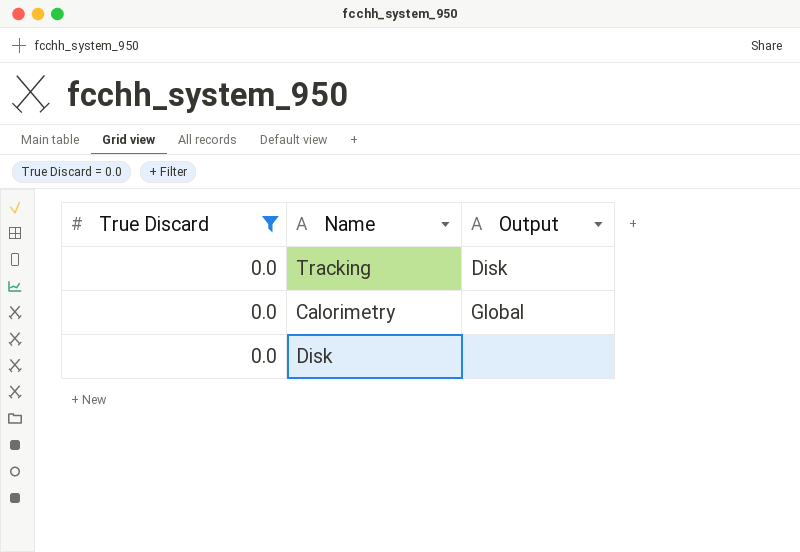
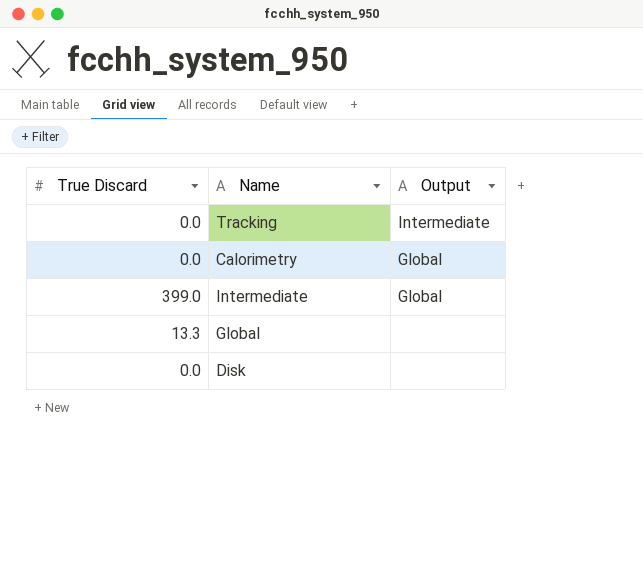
filter: True Discard = 0.0 -> none
Tracking | Output: Disk -> Intermediate

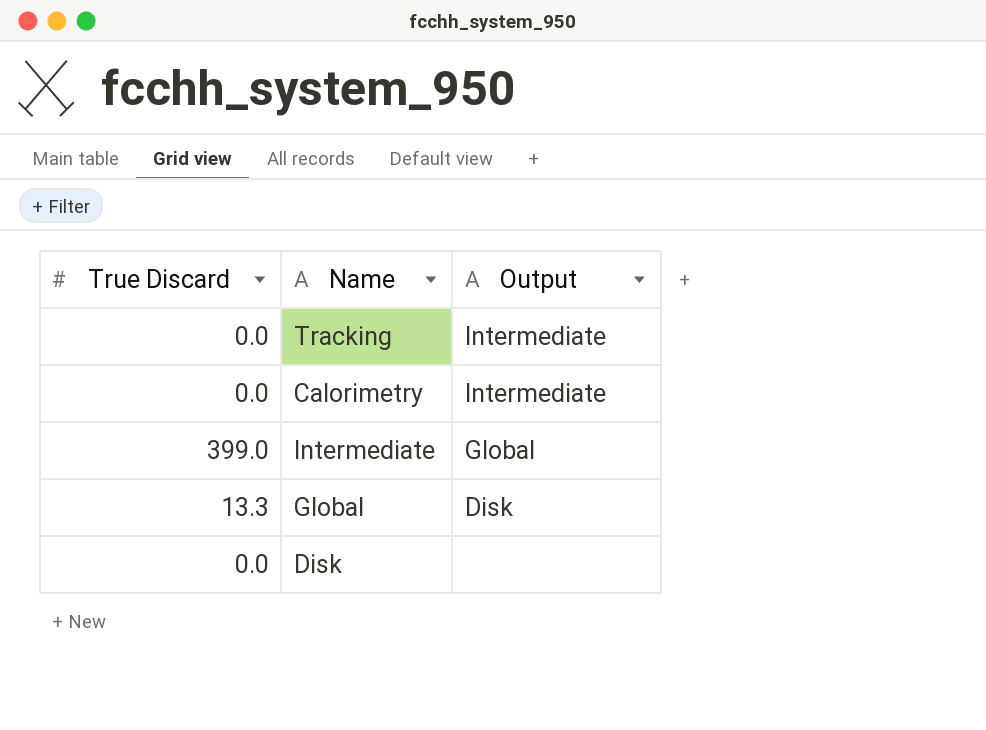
Calorimetry | Output: Global -> Intermediate
Global | Output: none -> Disk

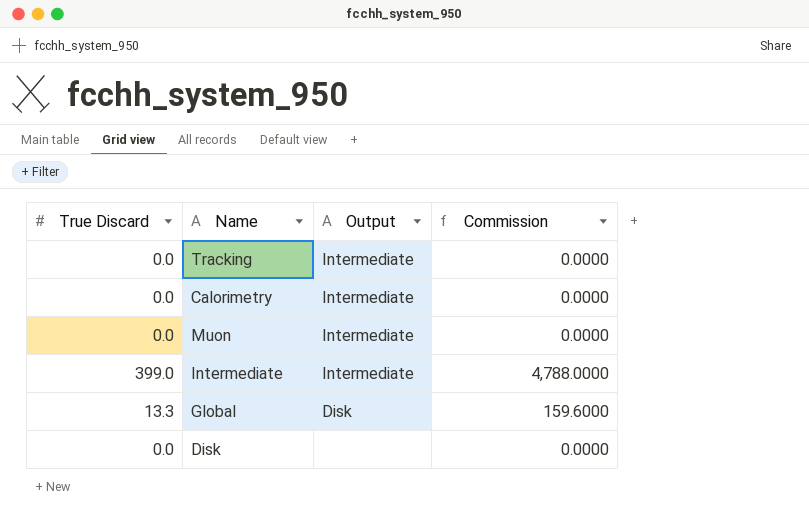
column Commission | formula: none -> [True Discard] * 12
row Muon: none -> 0.0 | Intermediate | 0.0000
Intermediate | Output: Global -> Intermediate

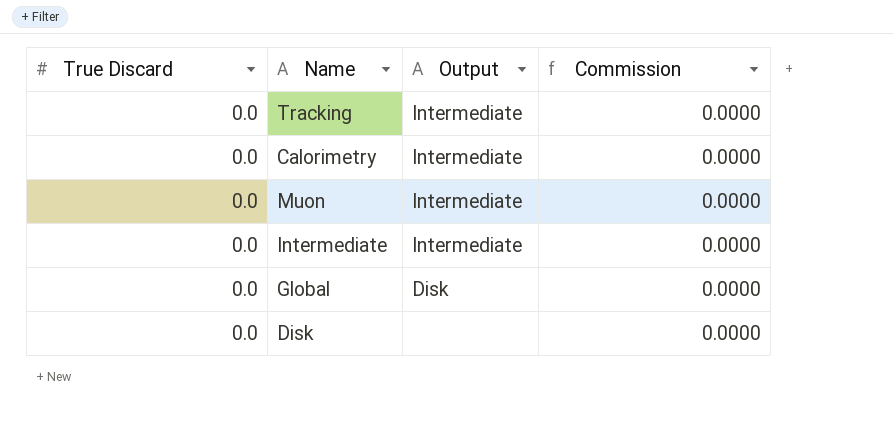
Intermediate | True Discard: 399.0 -> 0.0
Intermediate | Commission: 4,788.0000 -> 0.0000
Global | True Discard: 13.3 -> 0.0
Global | Commission: 159.6000 -> 0.0000

